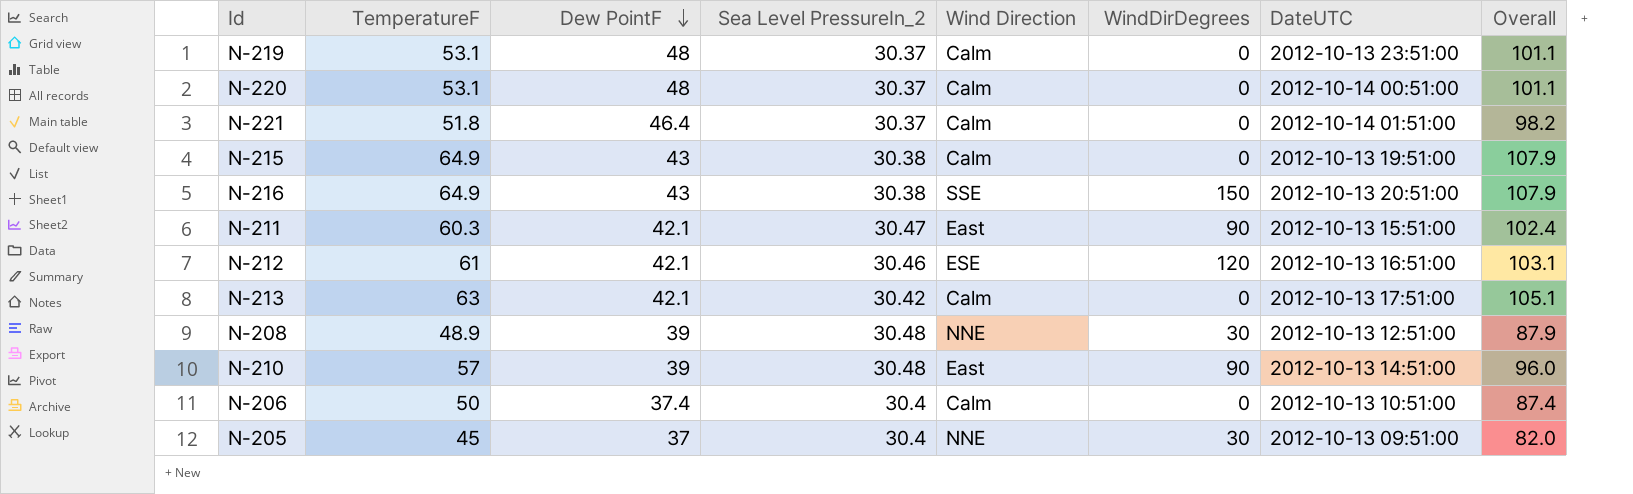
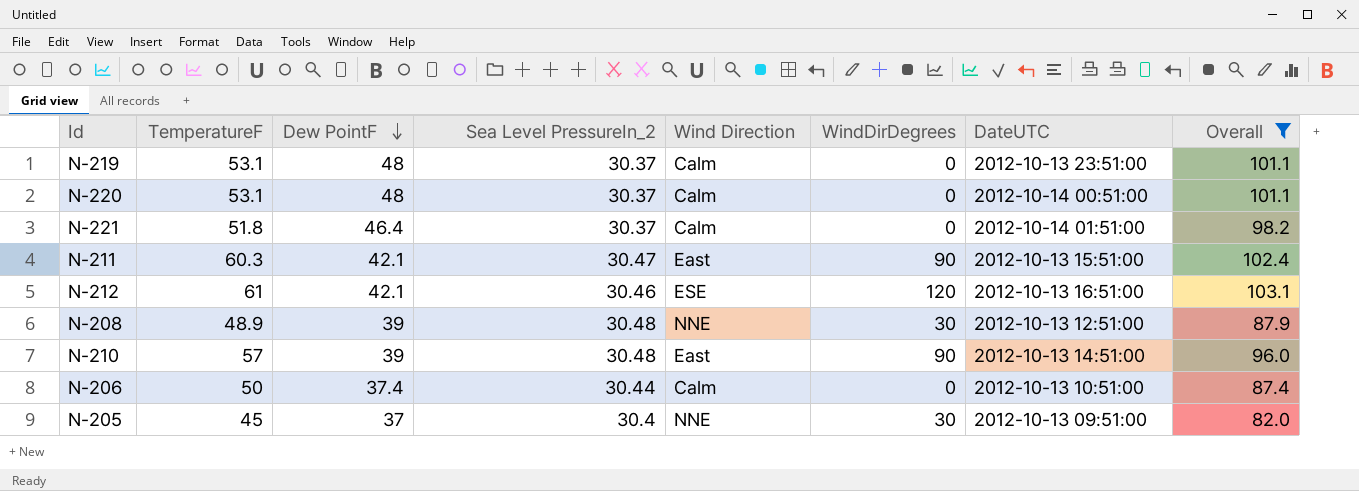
filter: none -> Overall <= 103.1
N-206 | Sea Level PressureIn_2: 30.4 -> 30.44

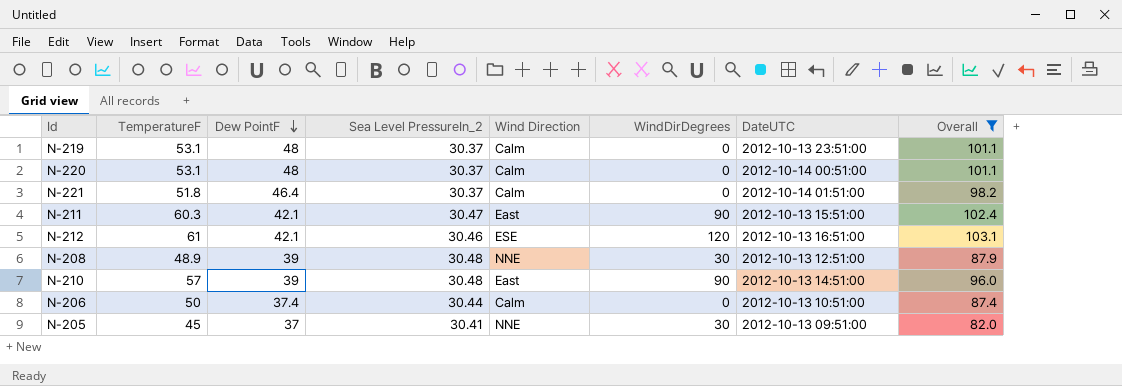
N-205 | Sea Level PressureIn_2: 30.4 -> 30.41

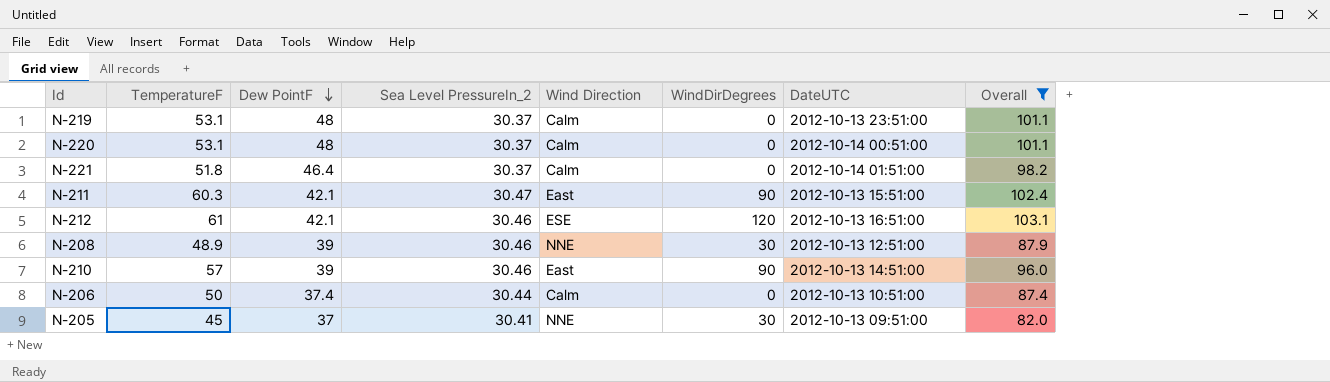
N-208 | Sea Level PressureIn_2: 30.48 -> 30.46
N-210 | Sea Level PressureIn_2: 30.48 -> 30.46

